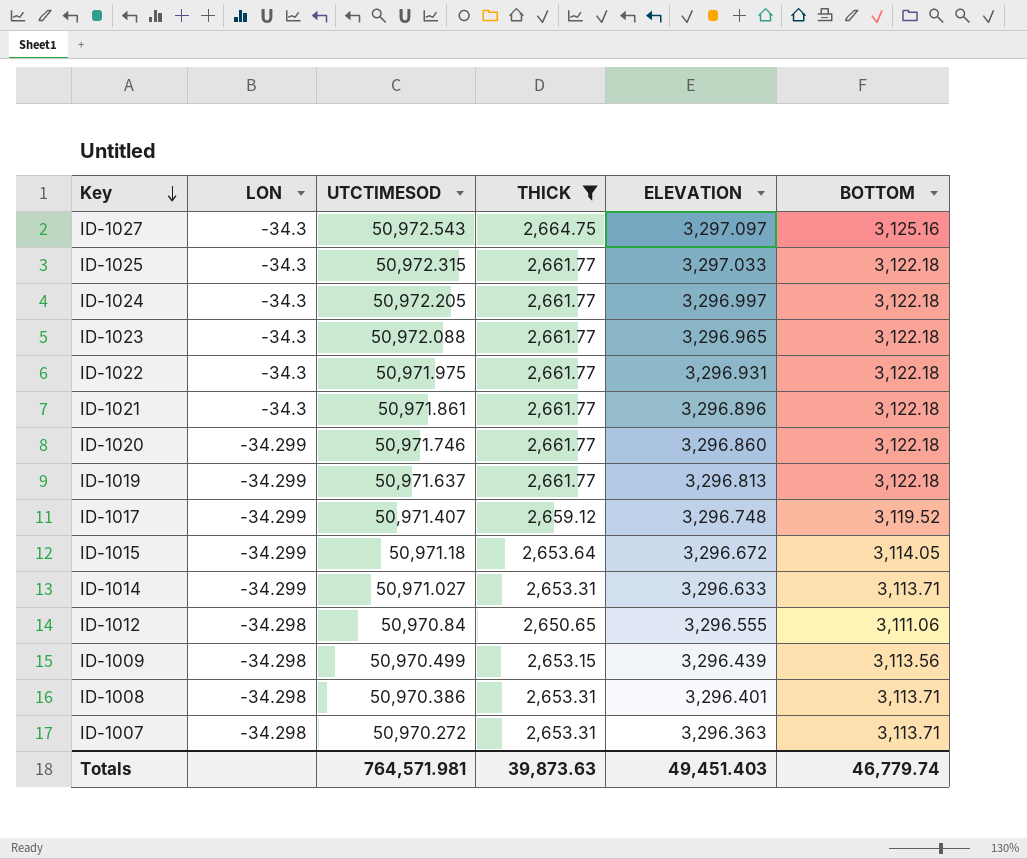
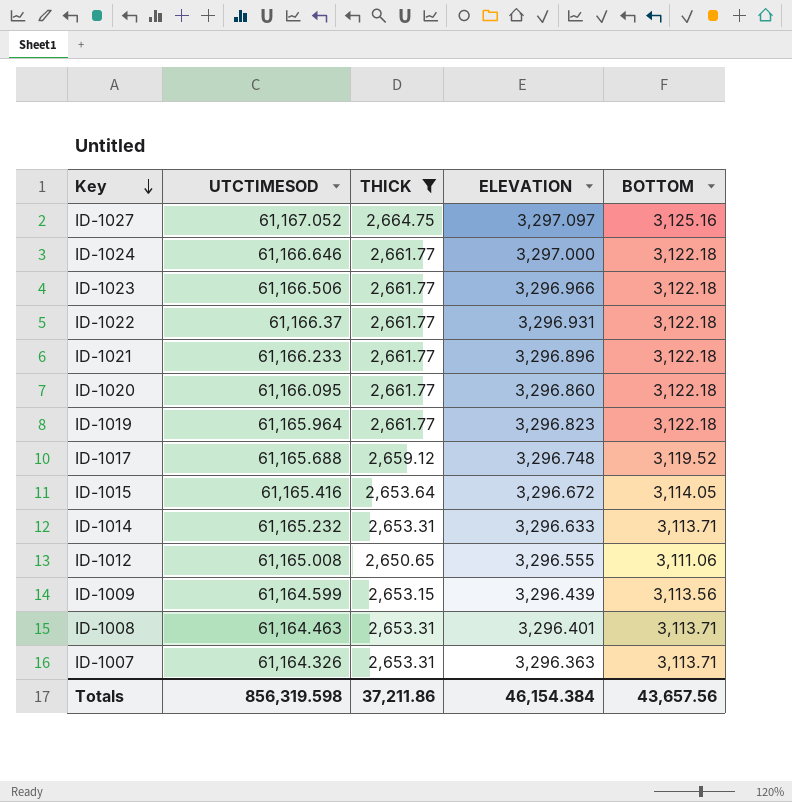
column LON | position: 2 -> none
row ID-1025: -34.3 | 50,972.315 | 2,661.77 | 3,297.033 | 3,122.18 -> none
ID-1027 | UTCTIMESOD: 50,972.543 -> 61,167.052
ID-1024 | UTCTIMESOD: 50,972.205 -> 61,166.646
ID-1024 | ELEVATION: 3,296.997 -> 3,297.000
ID-1023 | UTCTIMESOD: 50,972.088 -> 61,166.506
ID-1023 | ELEVATION: 3,296.965 -> 3,296.966
ID-1022 | UTCTIMESOD: 50,971.975 -> 61,166.37
ID-1021 | UTCTIMESOD: 50,971.861 -> 61,166.233
ID-1020 | UTCTIMESOD: 50,971.746 -> 61,166.095
ID-1019 | UTCTIMESOD: 50,971.637 -> 61,165.964
ID-1019 | ELEVATION: 3,296.813 -> 3,296.823
ID-1017 | UTCTIMESOD: 50,971.407 -> 61,165.688
ID-1015 | UTCTIMESOD: 50,971.18 -> 61,165.416
ID-1014 | UTCTIMESOD: 50,971.027 -> 61,165.232
ID-1012 | UTCTIMESOD: 50,970.84 -> 61,165.008
ID-1009 | UTCTIMESOD: 50,970.499 -> 61,164.599
ID-1008 | UTCTIMESOD: 50,970.386 -> 61,164.463
ID-1007 | UTCTIMESOD: 50,970.272 -> 61,164.326
Totals | UTCTIMESOD: 764,571.981 -> 856,319.598
Totals | THICK: 39,873.63 -> 37,211.86
Totals | ELEVATION: 49,451.403 -> 46,154.384
Totals | BOTTOM: 46,779.74 -> 43,657.56

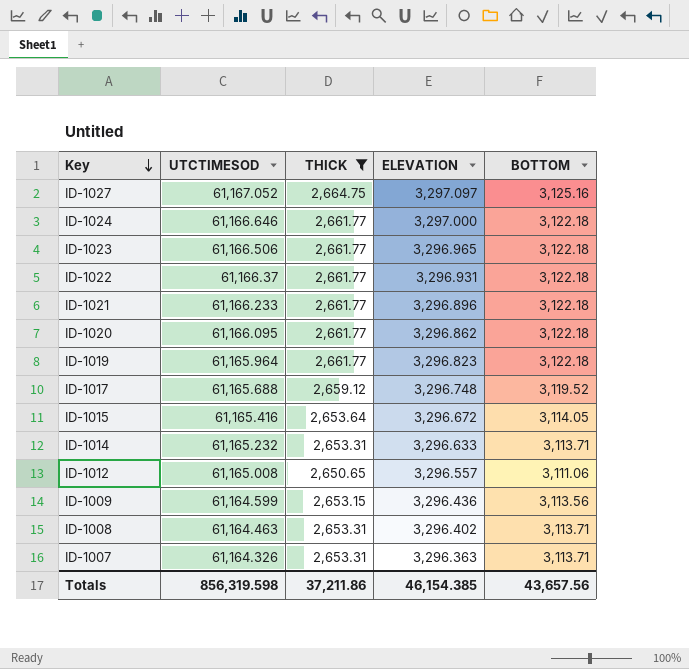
ID-1023 | ELEVATION: 3,296.966 -> 3,296.965
ID-1020 | ELEVATION: 3,296.860 -> 3,296.862
ID-1012 | ELEVATION: 3,296.555 -> 3,296.557
ID-1009 | ELEVATION: 3,296.439 -> 3,296.436
ID-1008 | ELEVATION: 3,296.401 -> 3,296.402
Totals | ELEVATION: 46,154.384 -> 46,154.385

